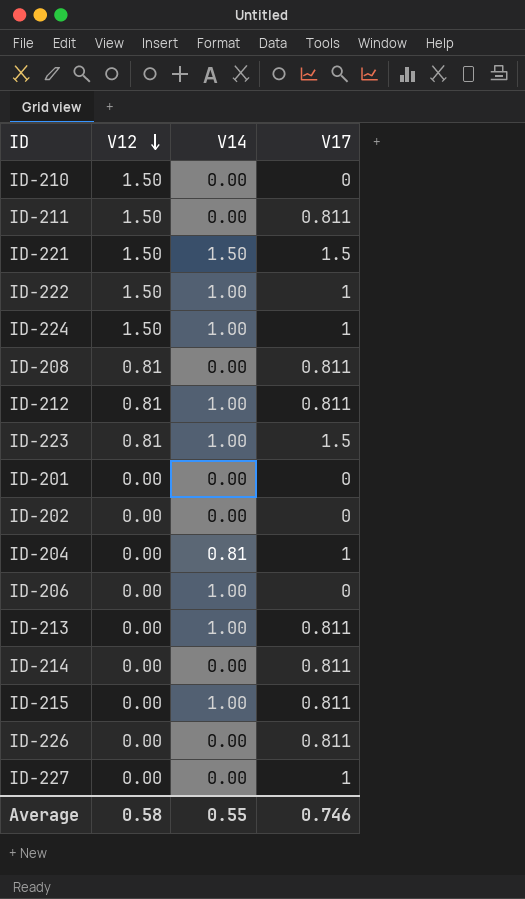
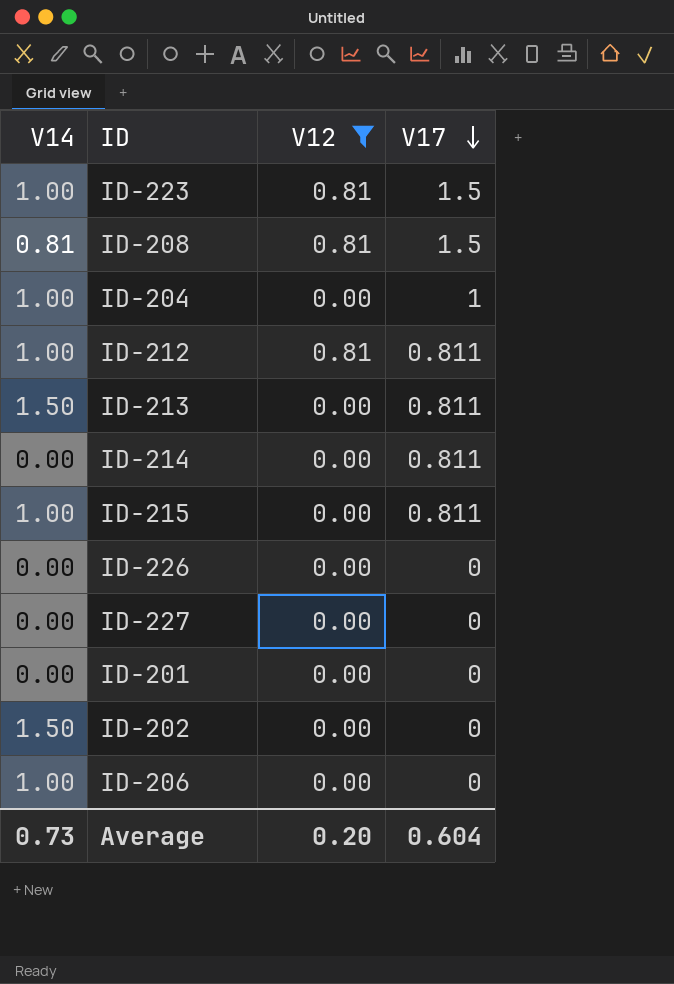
filter: none -> V12 != 1.50
row order: V12 descending -> V17 descending
column V14 | position: 3 -> 1
ID-208 | V14: 0.00 -> 0.81
ID-208 | V17: 0.811 -> 1.5
ID-204 | V14: 0.81 -> 1.00
ID-213 | V14: 1.00 -> 1.50
ID-226 | V17: 0.811 -> 0
ID-227 | V17: 1 -> 0
ID-202 | V14: 0.00 -> 1.50
Average | V14: 0.55 -> 0.73
Average | V12: 0.58 -> 0.20
Average | V17: 0.746 -> 0.604

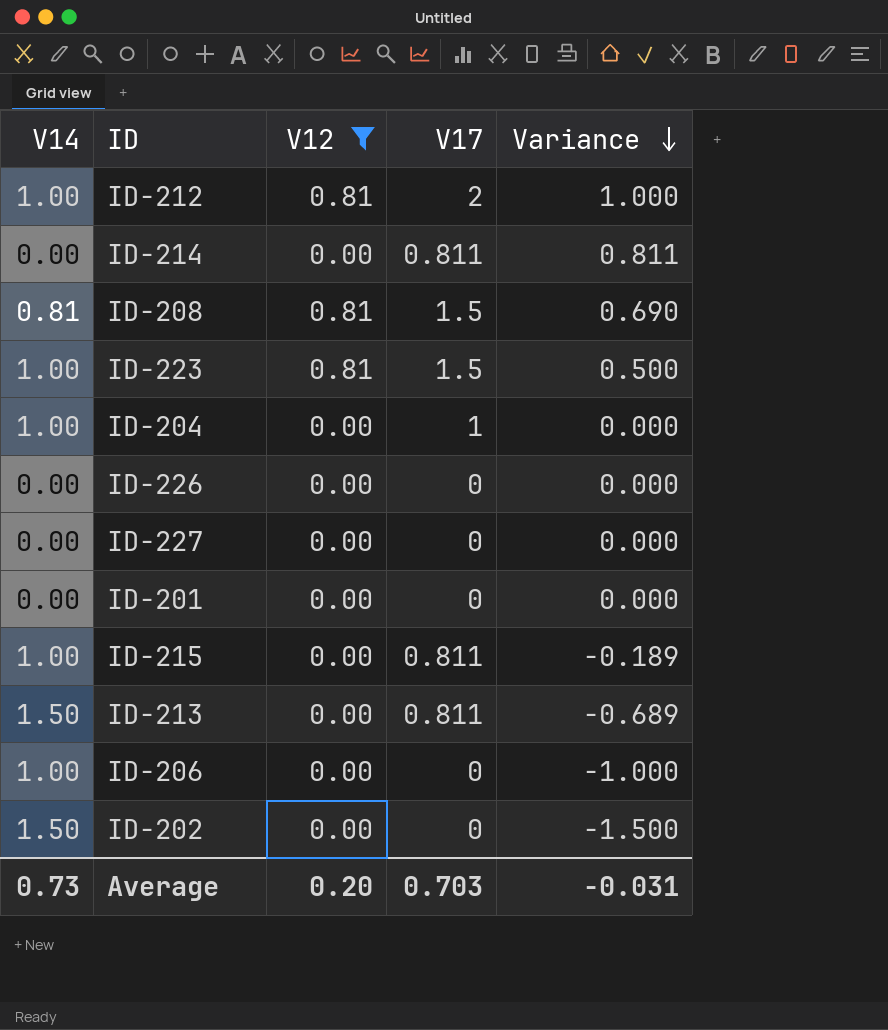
row order: V17 descending -> Variance descending
column Variance | formula: none -> [V17] - [V14]
ID-212 | V17: 0.811 -> 2
Average | V17: 0.604 -> 0.703

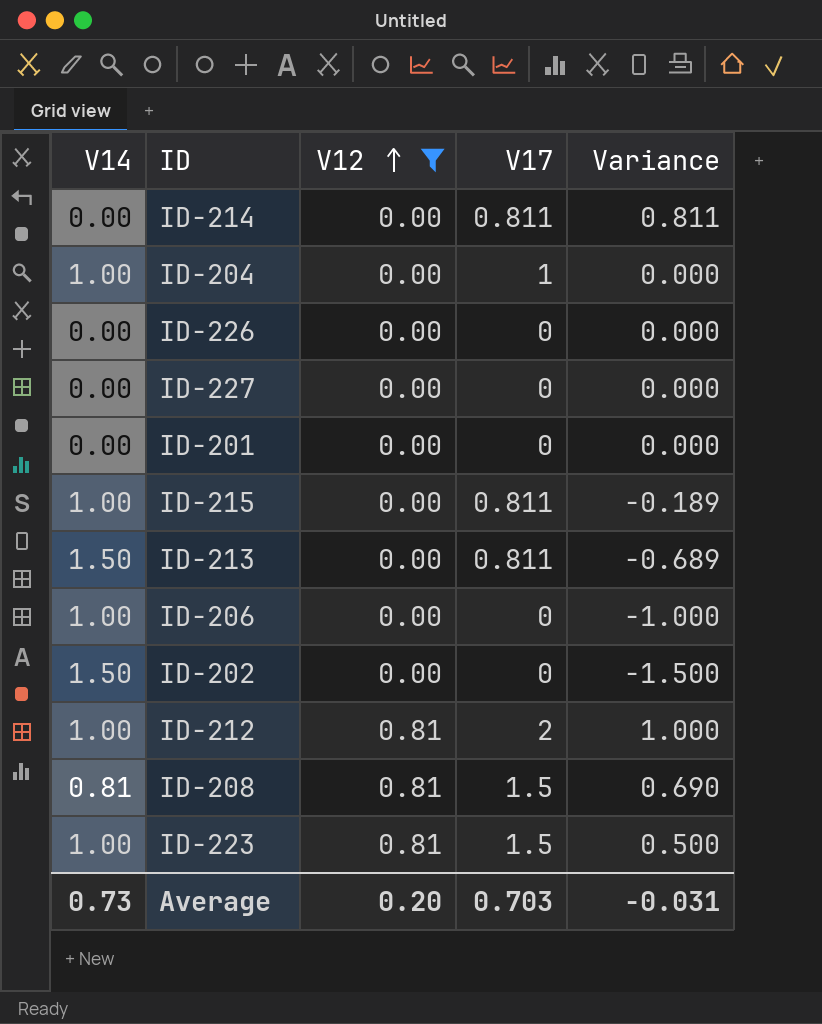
row order: Variance descending -> V12 ascending

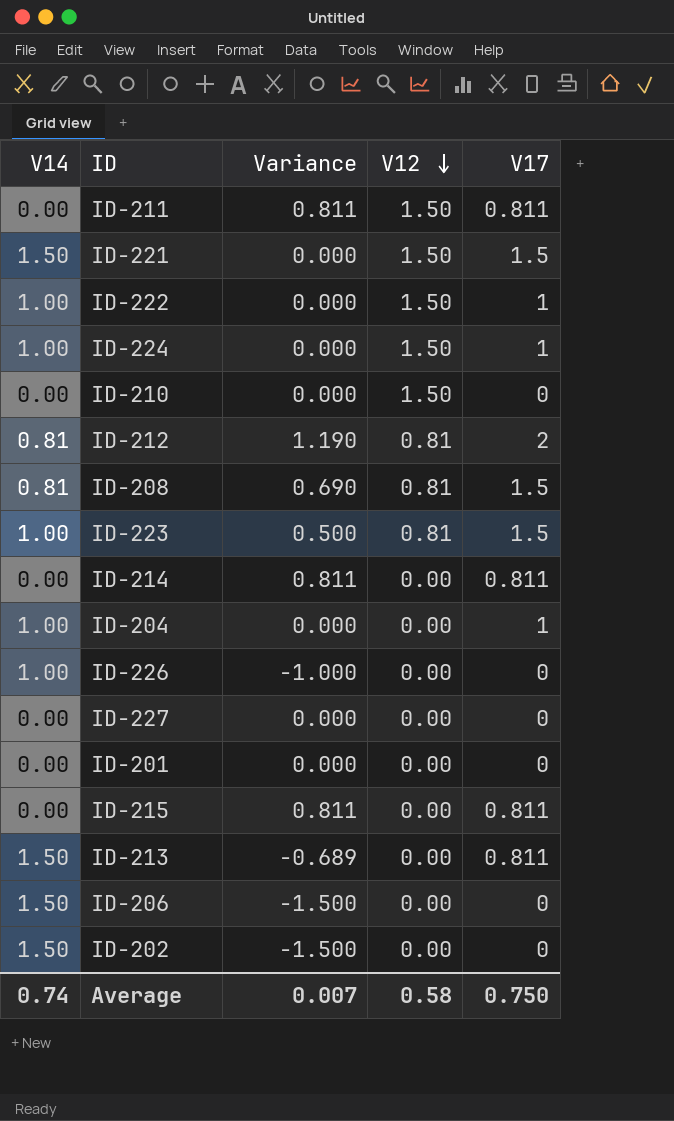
filter: V12 != 1.50 -> none
row order: V12 ascending -> V12 descending
column Variance | position: 5 -> 3
ID-212 | V14: 1.00 -> 0.81
ID-212 | Variance: 1.000 -> 1.190
ID-226 | V14: 0.00 -> 1.00
ID-226 | Variance: 0.000 -> -1.000
ID-215 | V14: 1.00 -> 0.00
ID-215 | Variance: -0.189 -> 0.811
ID-206 | V14: 1.00 -> 1.50
ID-206 | Variance: -1.000 -> -1.500
Average | V14: 0.73 -> 0.74
Average | Variance: -0.031 -> 0.007
Average | V12: 0.20 -> 0.58
Average | V17: 0.703 -> 0.750

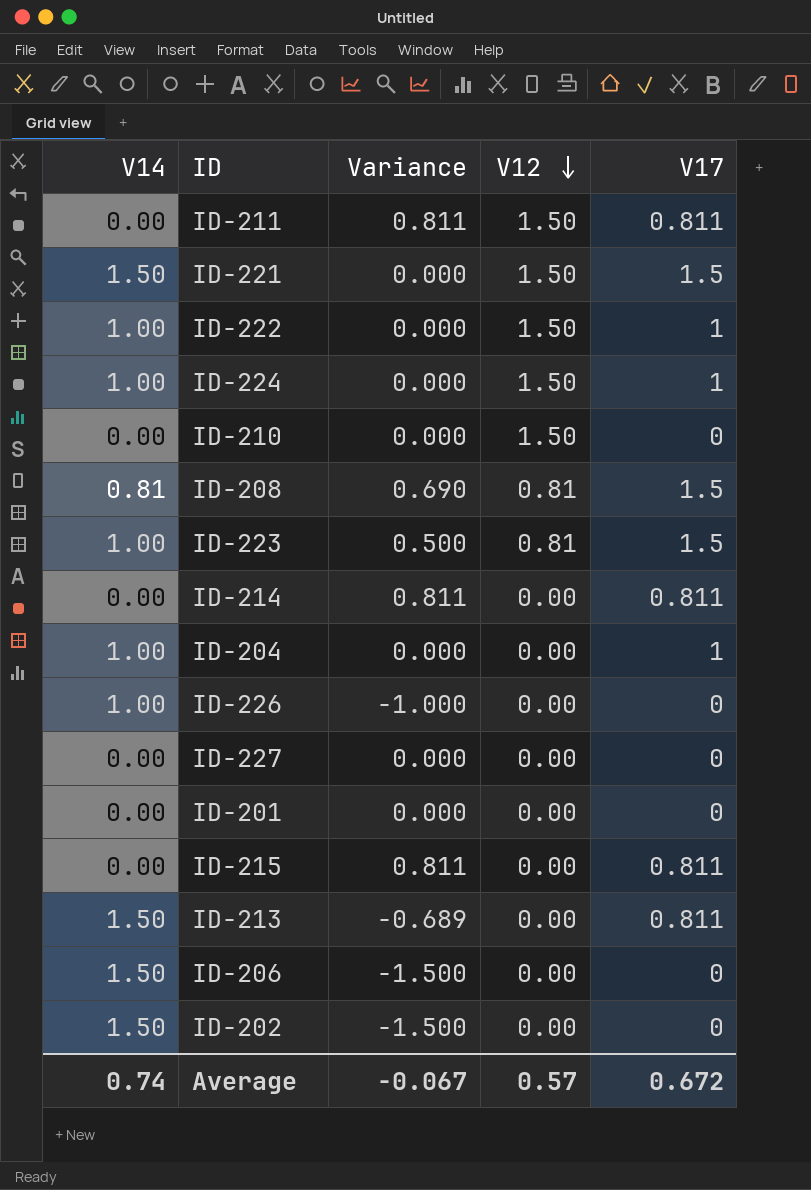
row ID-212: 0.81 | 1.190 | 0.81 | 2 -> none
Average | Variance: 0.007 -> -0.067
Average | V12: 0.58 -> 0.57
Average | V17: 0.750 -> 0.672

